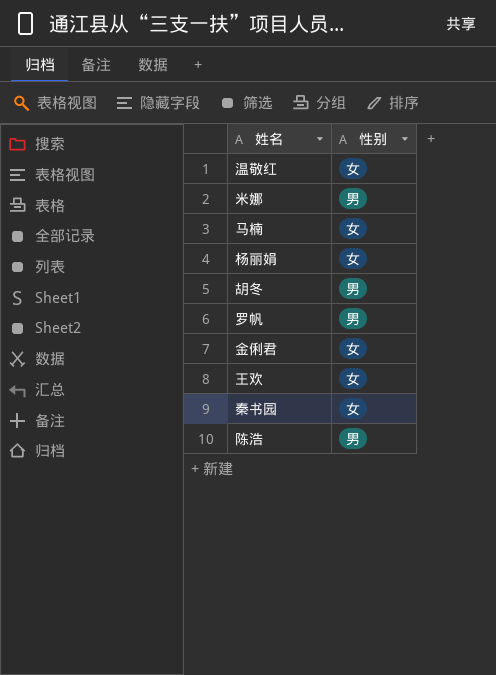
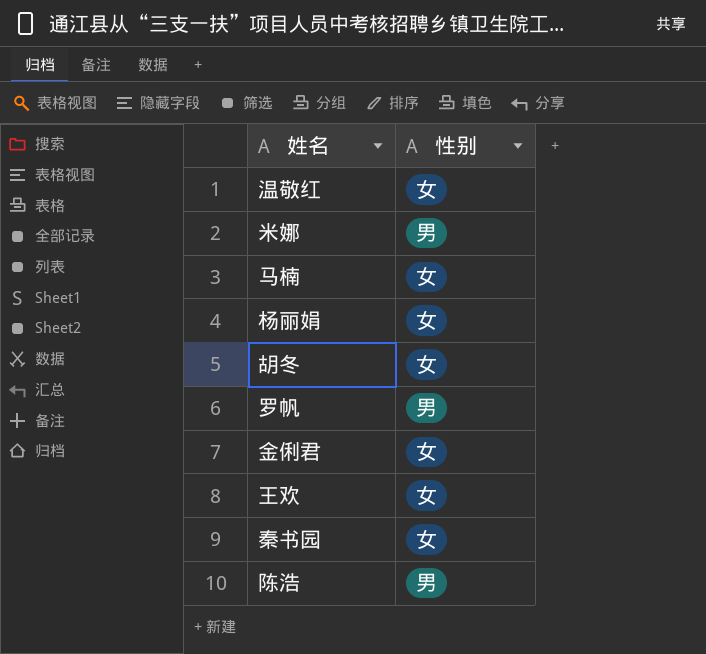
胡冬 | 性别: 男 -> 女

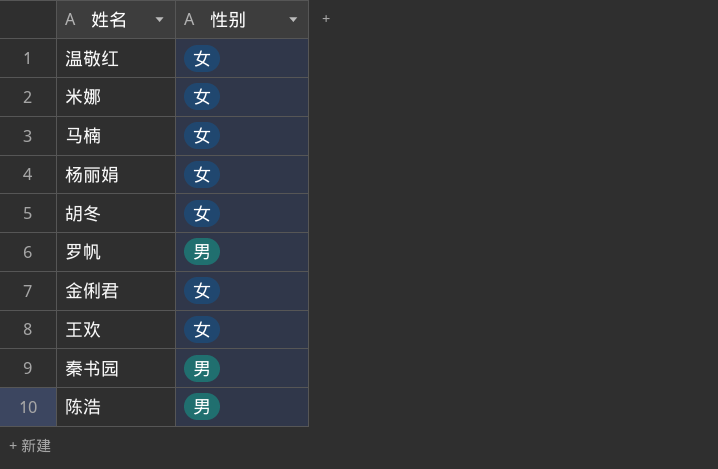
米娜 | 性别: 男 -> 女
秦书园 | 性别: 女 -> 男

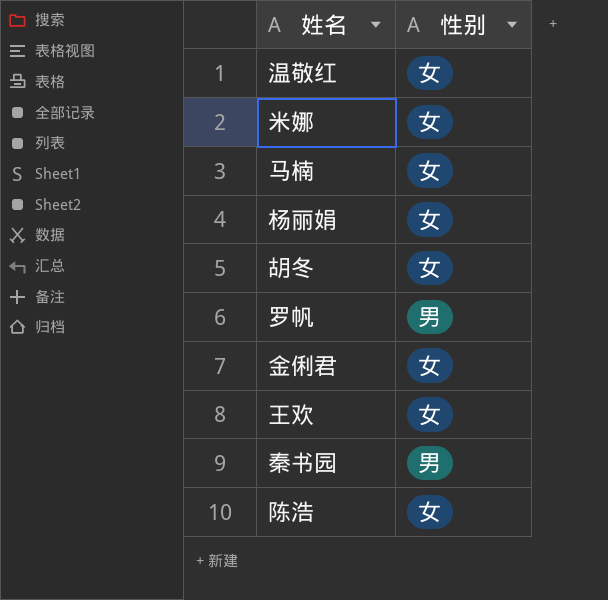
陈浩 | 性别: 男 -> 女

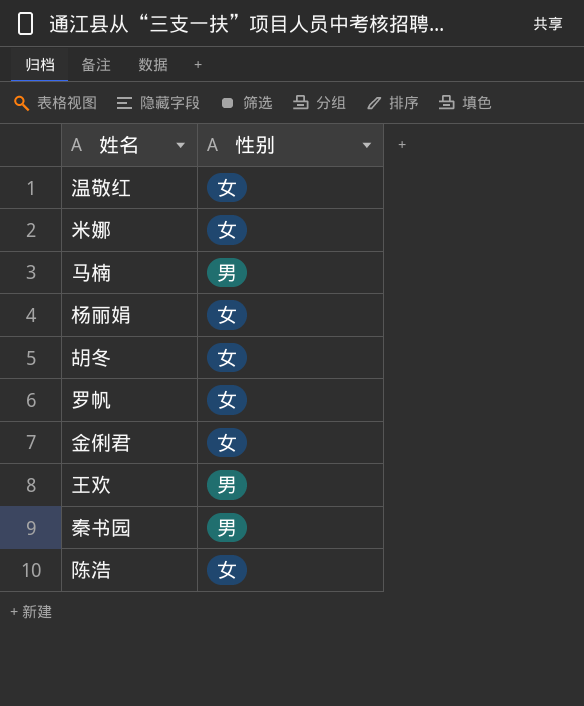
马楠 | 性别: 女 -> 男
罗帆 | 性别: 男 -> 女
王欢 | 性别: 女 -> 男

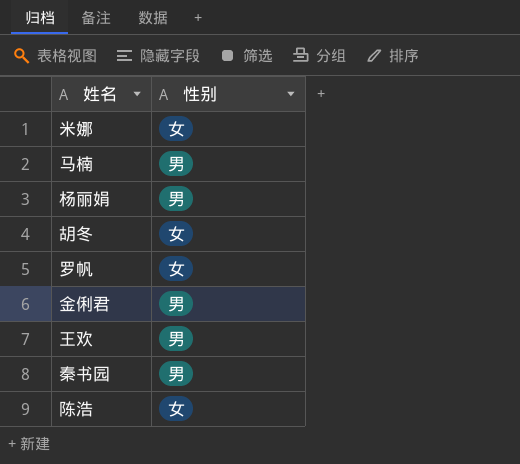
row 温敬红: 女 -> none
杨丽娟 | 性别: 女 -> 男
金俐君 | 性别: 女 -> 男

